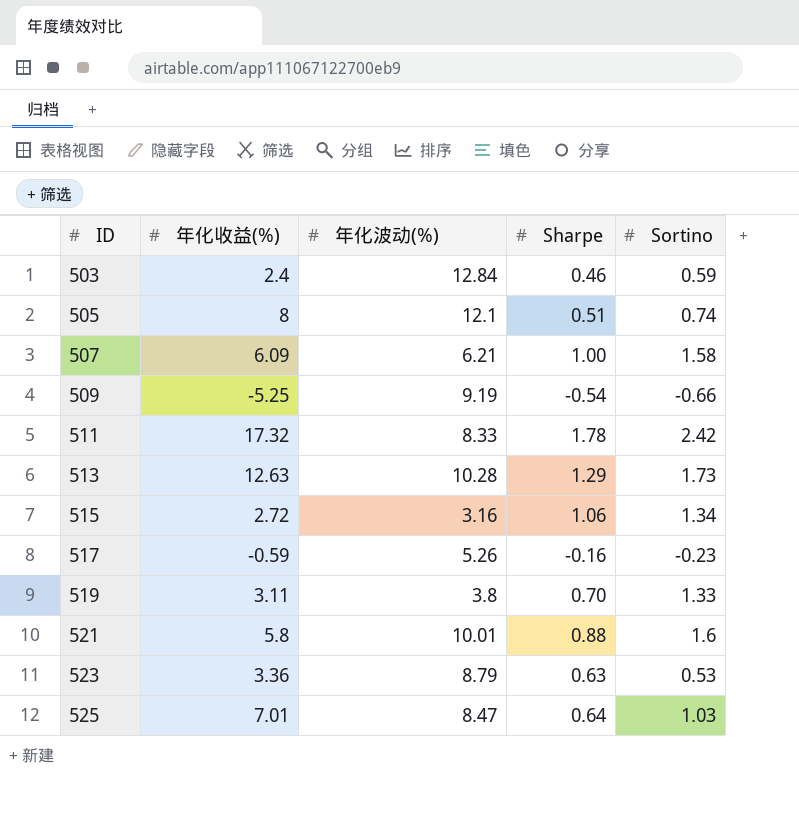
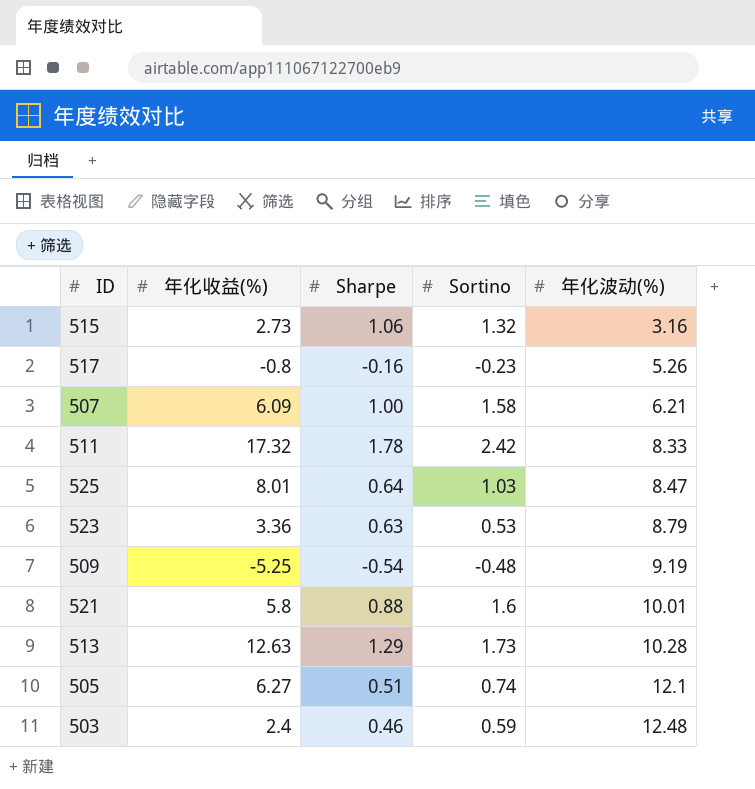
row order: ID ascending -> 年化波动(%) ascending
column 年化波动(%) | position: 3 -> 5
row 519: 3.11 | 3.8 | 0.70 | 1.33 -> none
515 | 年化收益(%): 2.72 -> 2.73
515 | Sortino: 1.34 -> 1.32
517 | 年化收益(%): -0.59 -> -0.8
525 | 年化收益(%): 7.01 -> 8.01
509 | Sortino: -0.66 -> -0.48
505 | 年化收益(%): 8 -> 6.27
503 | 年化波动(%): 12.84 -> 12.48

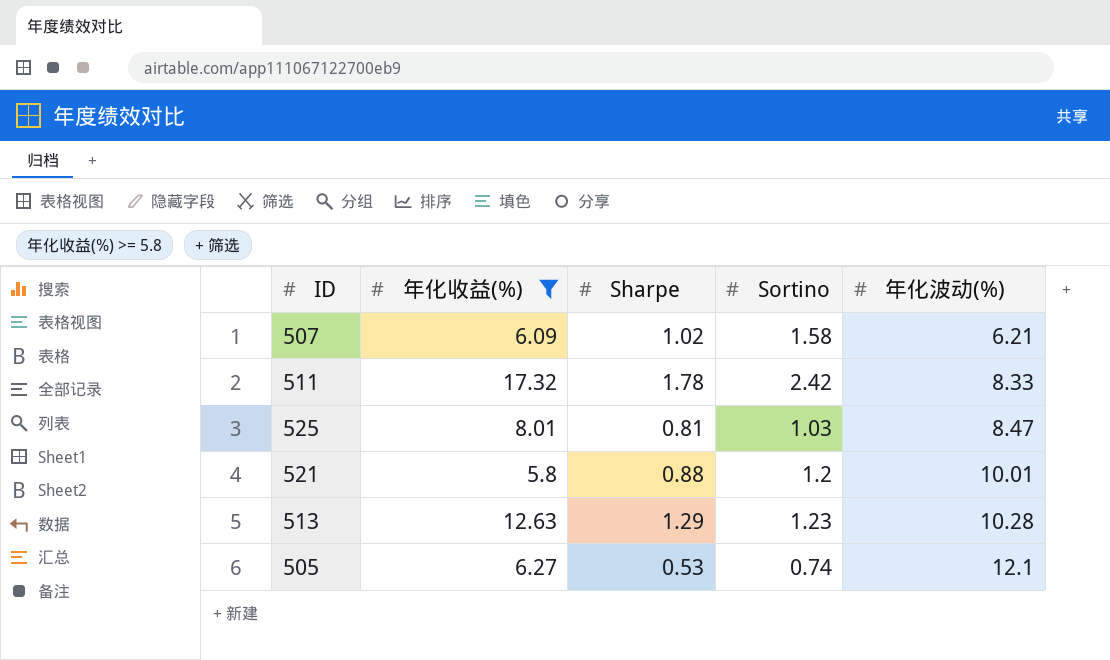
filter: none -> 年化收益(%) >= 5.8
507 | Sharpe: 1.00 -> 1.02
525 | Sharpe: 0.64 -> 0.81
521 | Sortino: 1.6 -> 1.2
513 | Sortino: 1.73 -> 1.23
505 | Sharpe: 0.51 -> 0.53

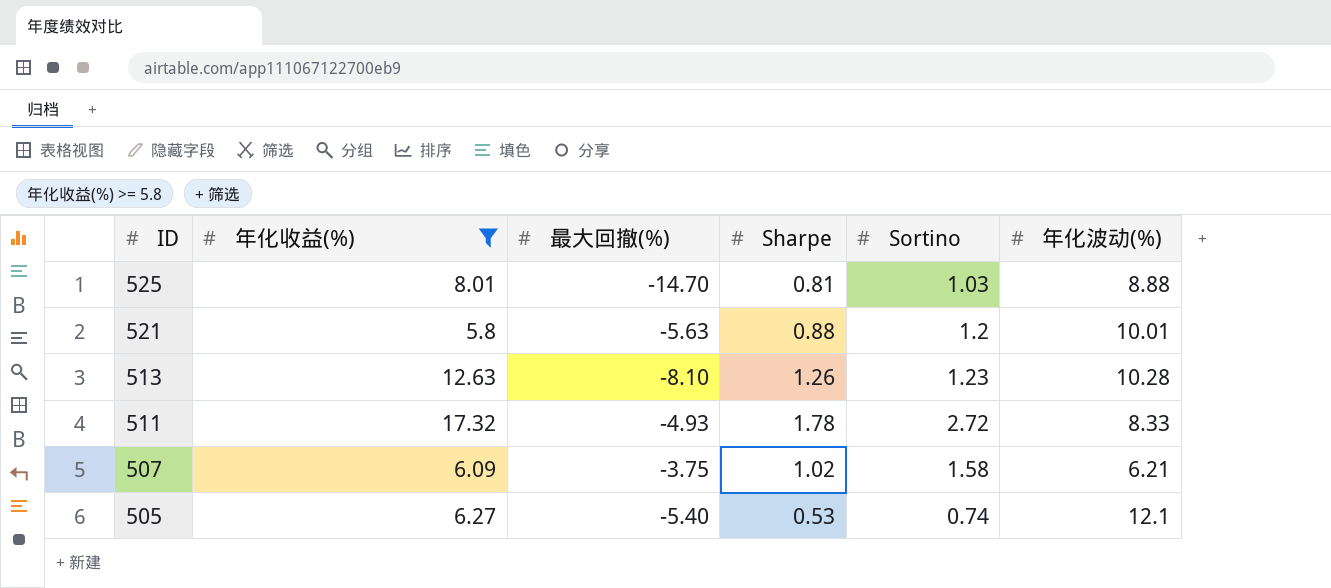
row order: 年化波动(%) ascending -> ID descending
column 最大回撤(%) | position: none -> 3
525 | 年化波动(%): 8.47 -> 8.88
513 | Sharpe: 1.29 -> 1.26
511 | Sortino: 2.42 -> 2.72

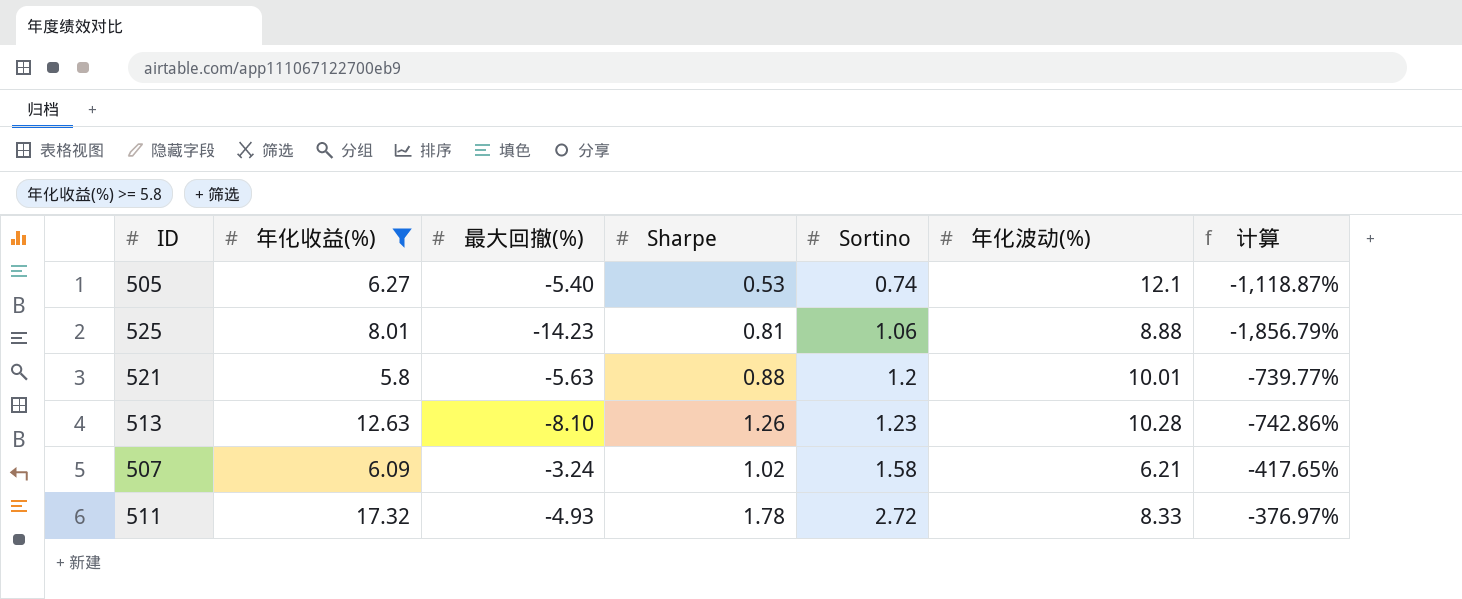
row order: ID descending -> Sortino ascending
column 计算 | formula: none -> ([最大回撤(%)] - [Sharpe]) / [Sharpe]
525 | 最大回撤(%): -14.70 -> -14.23
525 | Sortino: 1.03 -> 1.06
507 | 最大回撤(%): -3.75 -> -3.24

